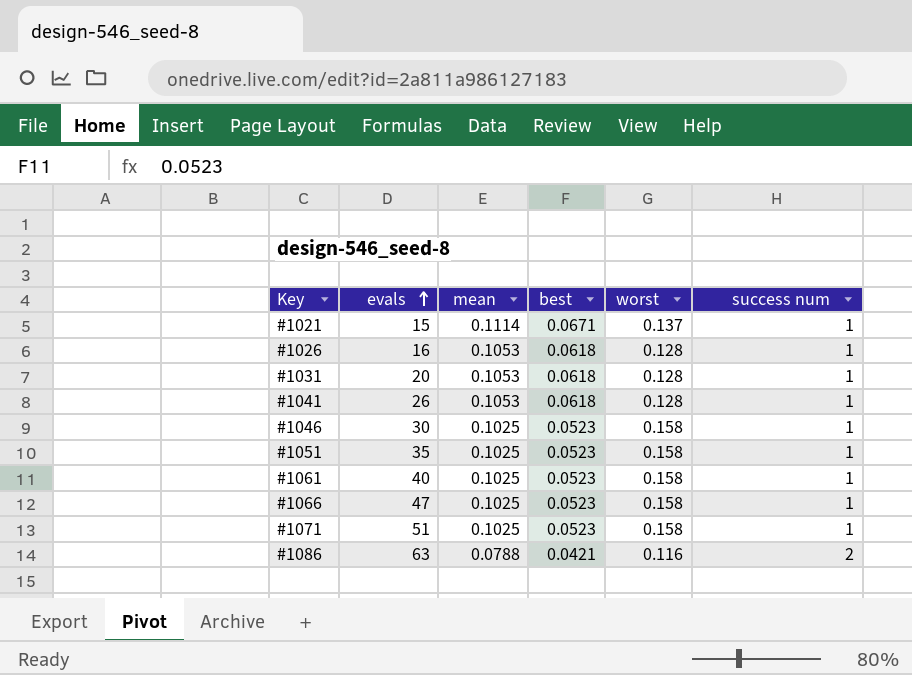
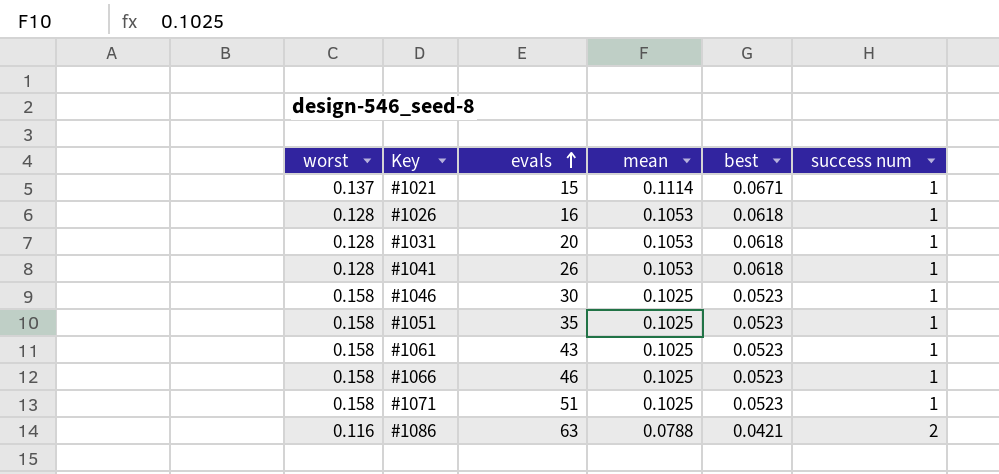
column worst | position: 5 -> 1
#1061 | evals: 40 -> 43
#1066 | evals: 47 -> 46

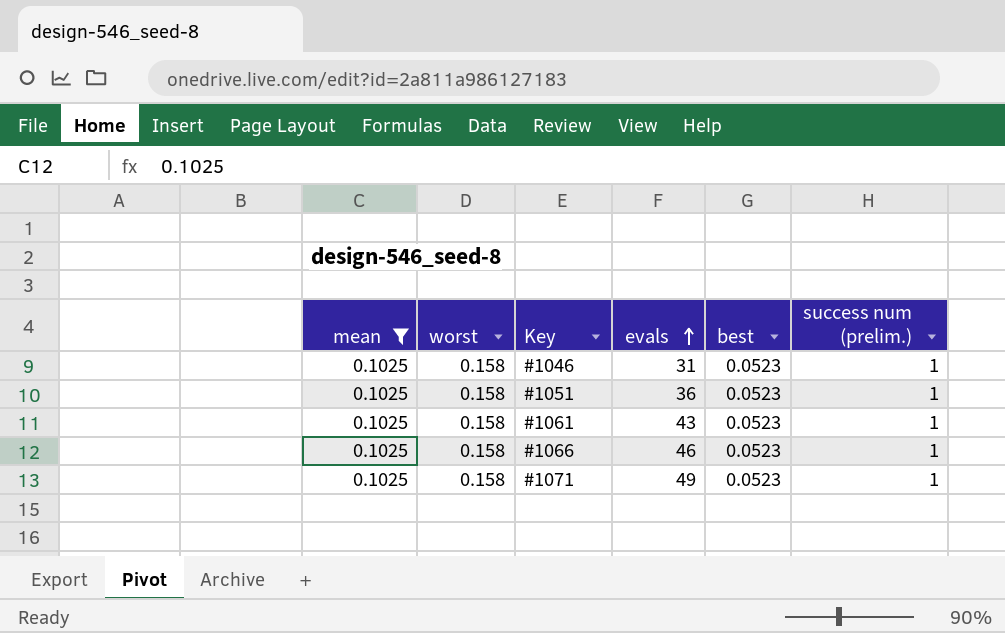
filter: none -> mean = 0.1025
column mean | position: 4 -> 1
column name: success num -> success num (prelim.)
#1046 | evals: 30 -> 31
#1051 | evals: 35 -> 36
#1071 | evals: 51 -> 49

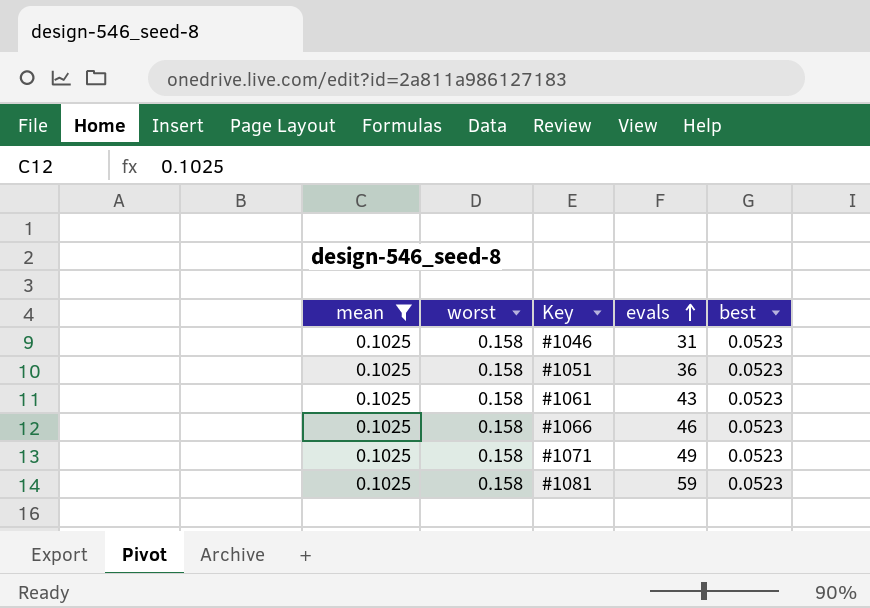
column success num (prelim.) | position: 6 -> none
row #1081: none -> 0.1025 | 0.158 | 59 | 0.0523

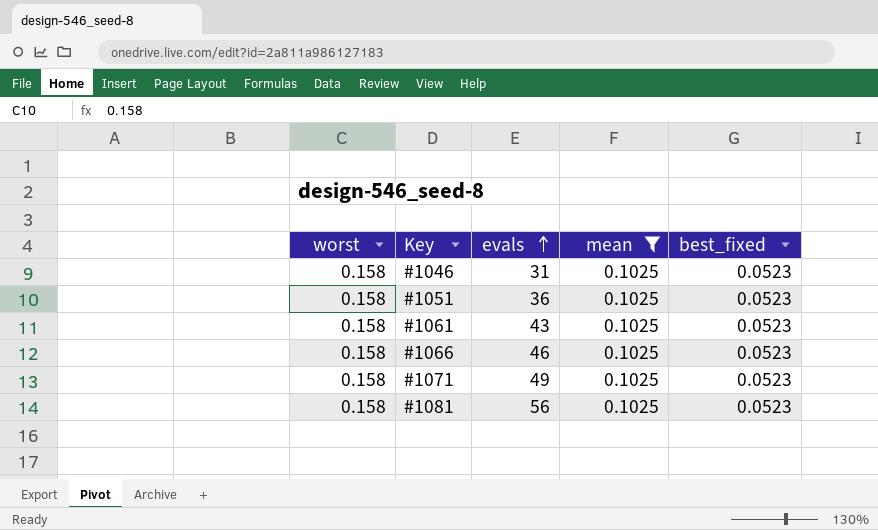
column mean | position: 1 -> 4
column name: best -> best_fixed
#1081 | evals: 59 -> 56

